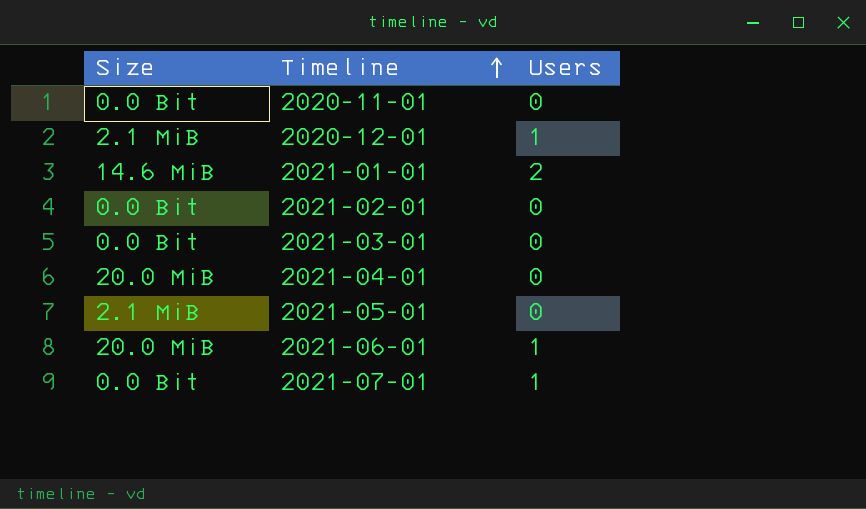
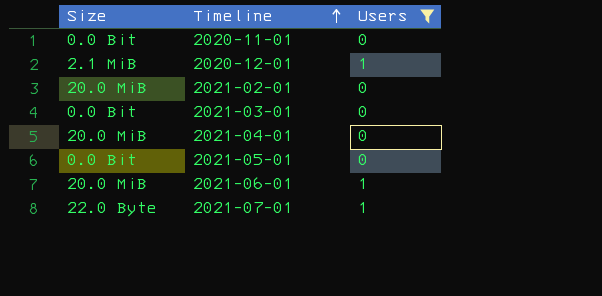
filter: none -> Users != 2
2021-02-01 | Size: 0.0 Bit -> 20.0 MiB
2021-05-01 | Size: 2.1 MiB -> 0.0 Bit
2021-07-01 | Size: 0.0 Bit -> 22.0 Byte

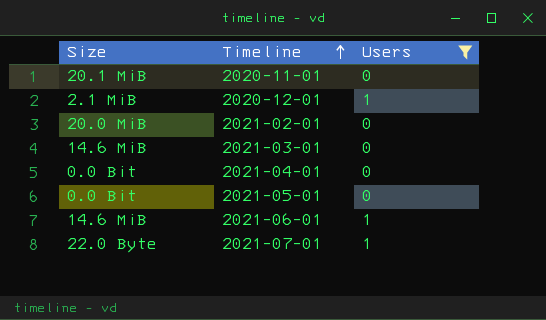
2020-11-01 | Size: 0.0 Bit -> 20.1 MiB
2021-03-01 | Size: 0.0 Bit -> 14.6 MiB
2021-04-01 | Size: 20.0 MiB -> 0.0 Bit
2021-06-01 | Size: 20.0 MiB -> 14.6 MiB

